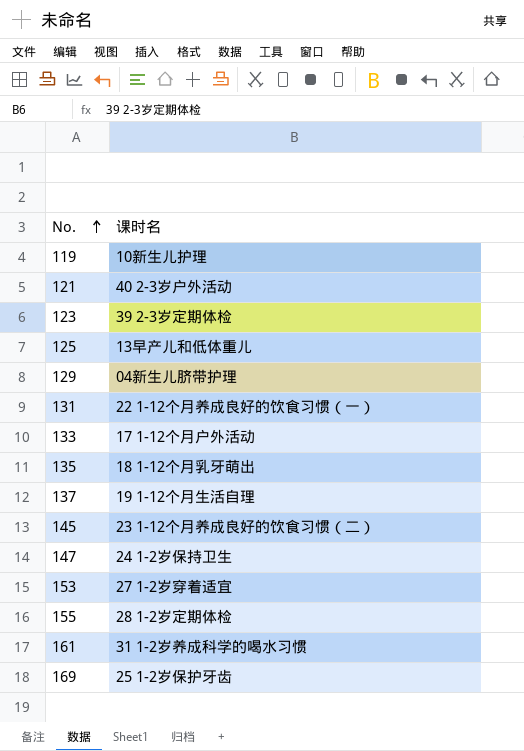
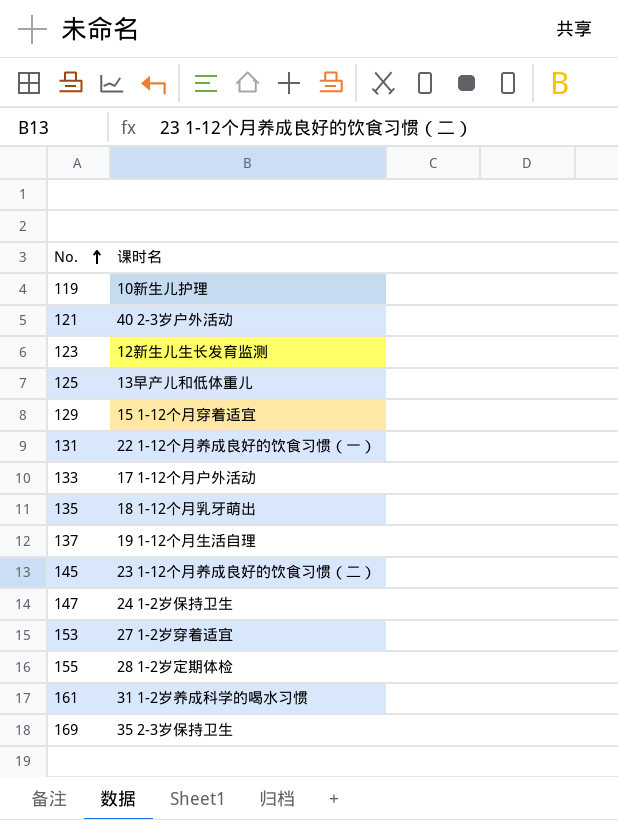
123 | 课时名: 39 2-3岁定期体检 -> 12新生儿生长发育监测
129 | 课时名: 04新生儿脐带护理 -> 15 1-12个月穿着适宜
169 | 课时名: 25 1-2岁保护牙齿 -> 35 2-3岁保持卫生

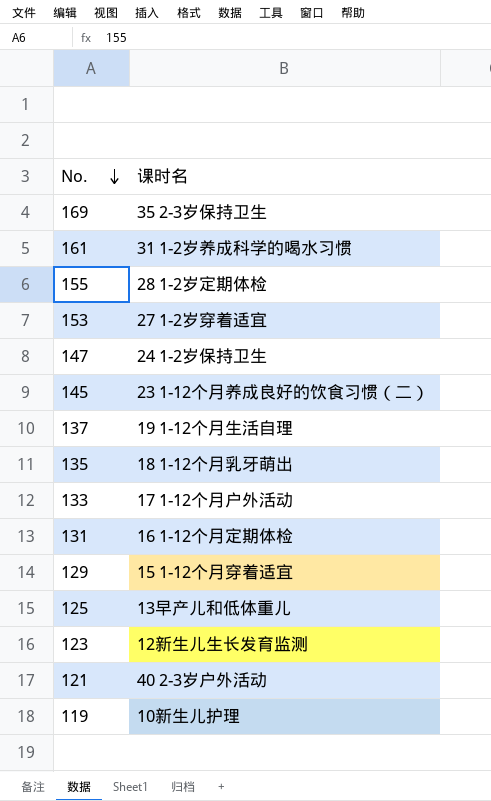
row order: No. ascending -> No. descending
131 | 课时名: 22 1-12个月养成良好的饮食习惯（一） -> 16 1-12个月定期体检

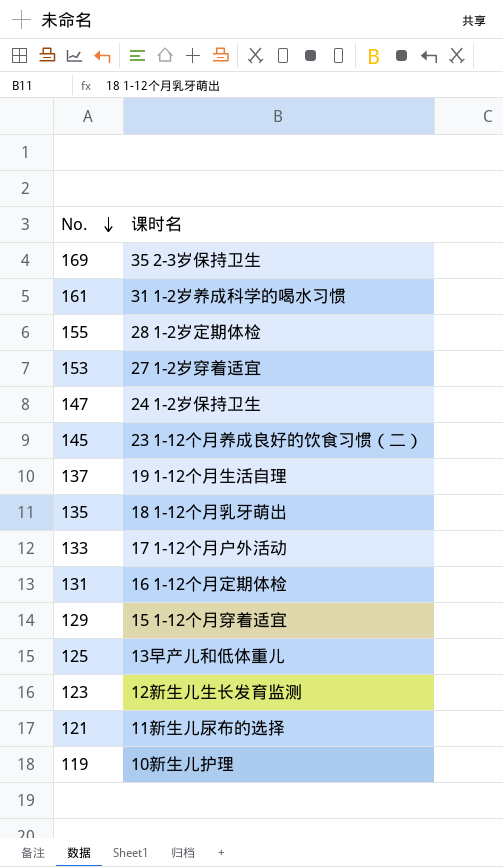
121 | 课时名: 40 2-3岁户外活动 -> 11新生儿尿布的选择

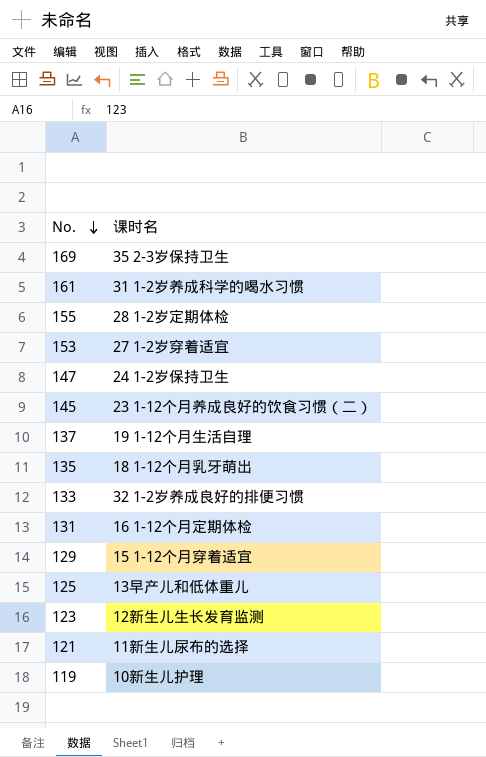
133 | 课时名: 17 1-12个月户外活动 -> 32 1-2岁养成良好的排便习惯

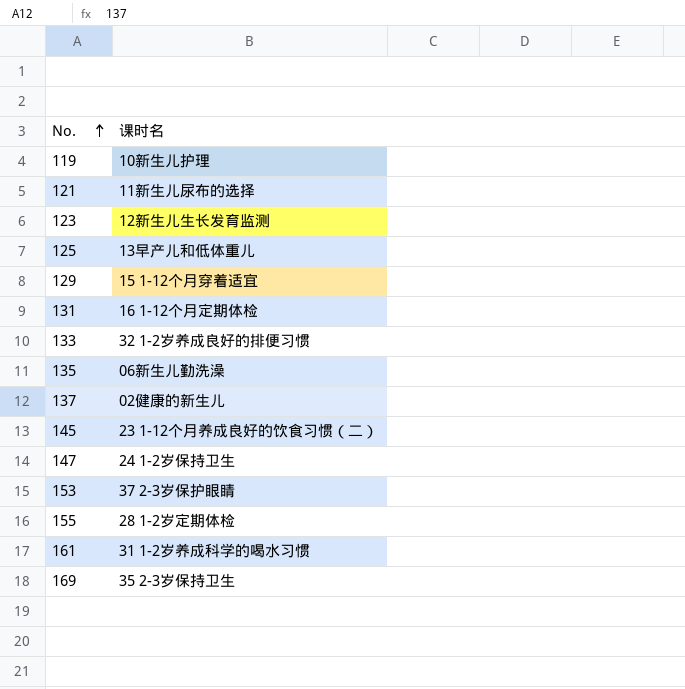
row order: No. descending -> No. ascending
135 | 课时名: 18 1-12个月乳牙萌出 -> 06新生儿勤洗澡
137 | 课时名: 19 1-12个月生活自理 -> 02健康的新生儿
153 | 课时名: 27 1-2岁穿着适宜 -> 37 2-3岁保护眼睛

